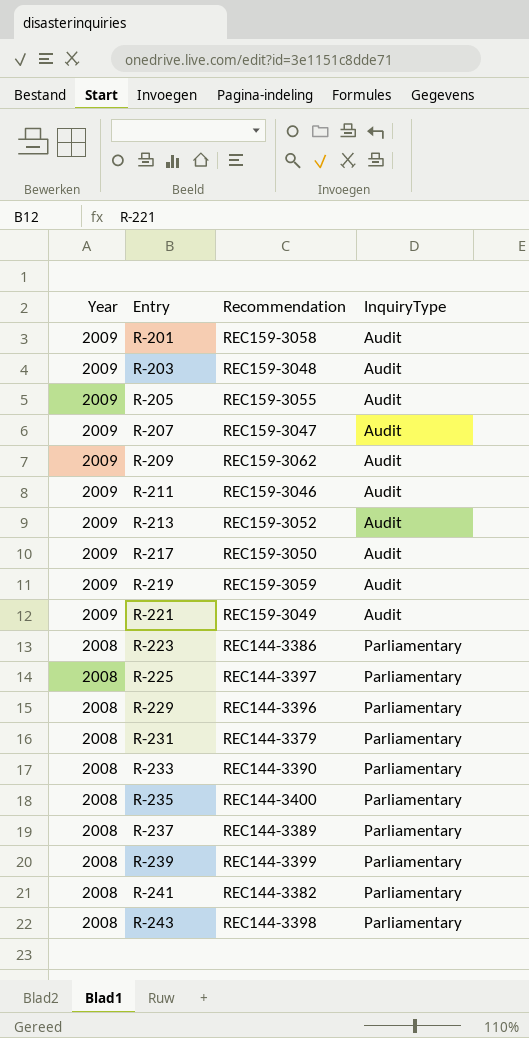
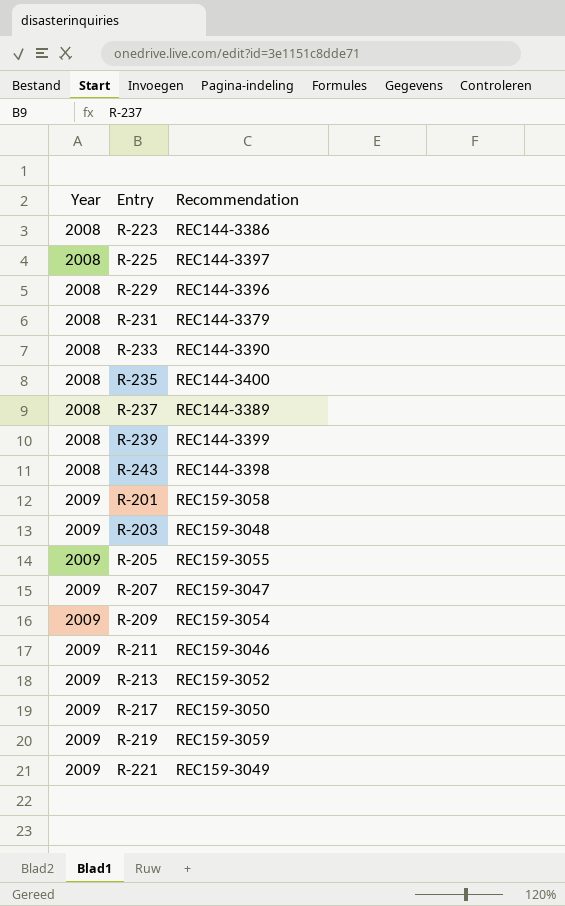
row order: Year descending -> Year ascending
column InquiryType | position: 4 -> none
row R-241: 2008 | REC144-3382 | Parliamentary -> none
R-209 | Recommendation: REC159-3062 -> REC159-3054

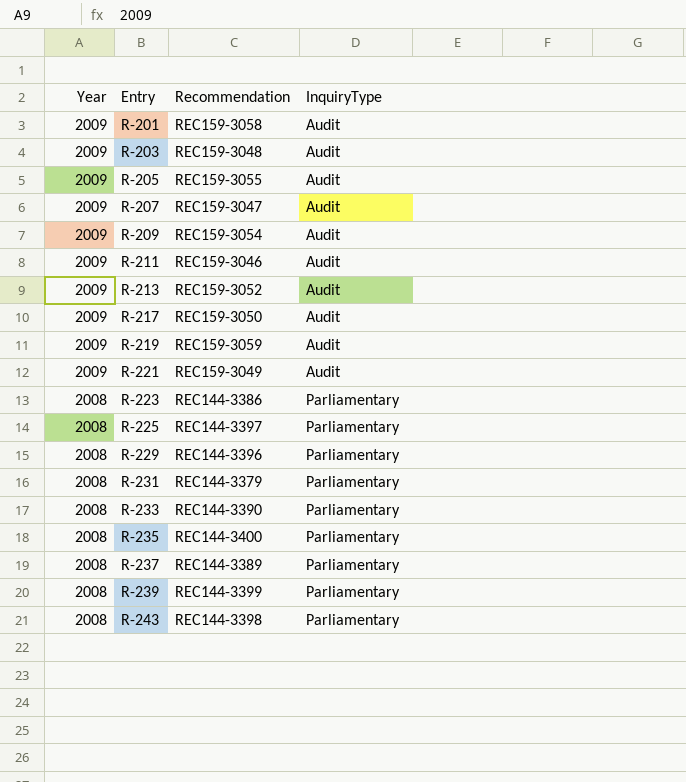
row order: Year ascending -> Year descending
column InquiryType | position: none -> 4

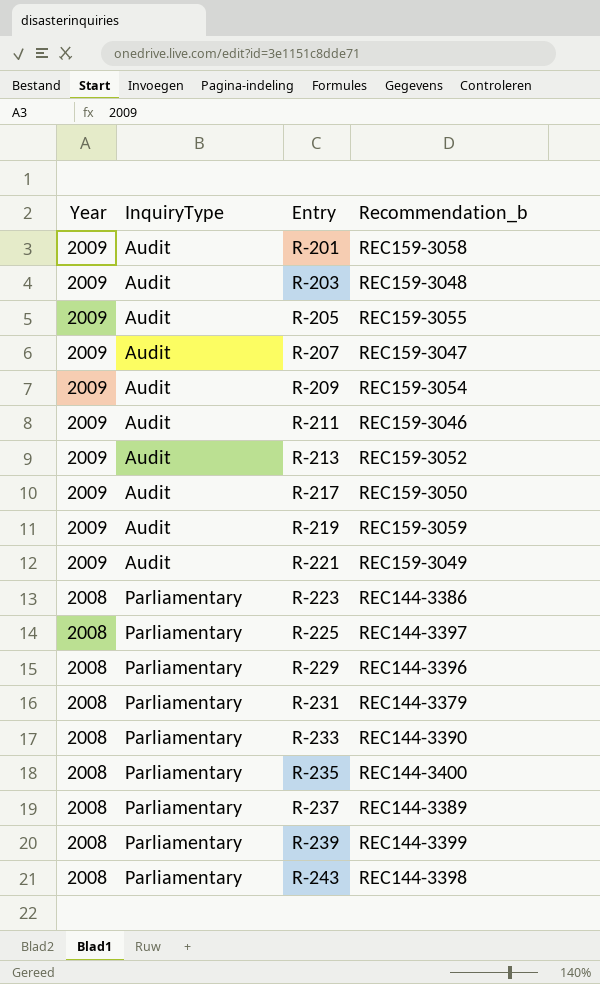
column InquiryType | position: 4 -> 2
column name: Recommendation -> Recommendation_b

